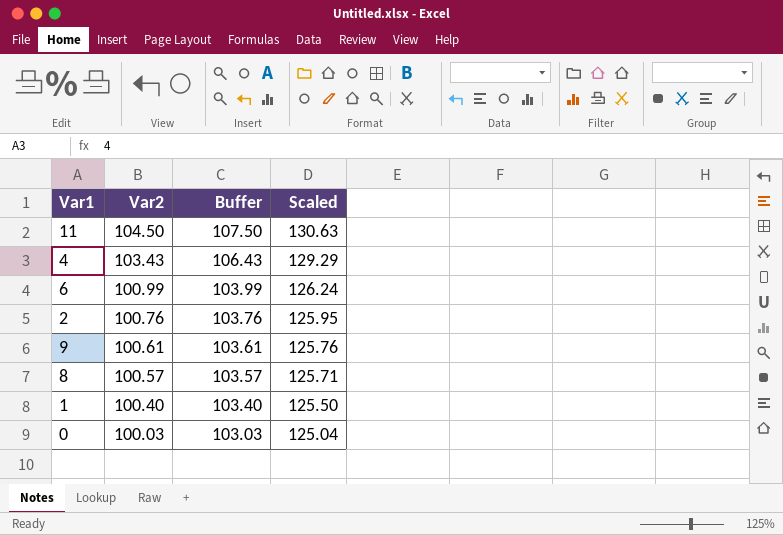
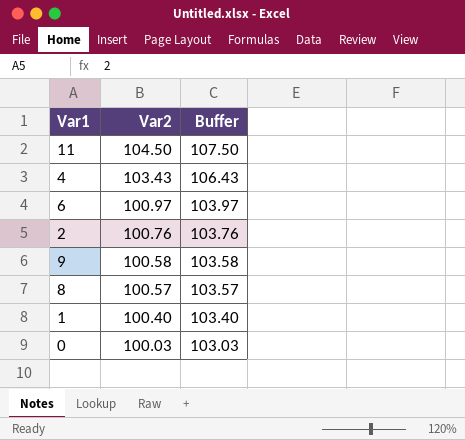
column Scaled | formula: [Var2] * 1.25 -> none
6 | Var2: 100.99 -> 100.97
6 | Buffer: 103.99 -> 103.97
9 | Var2: 100.61 -> 100.58
9 | Buffer: 103.61 -> 103.58

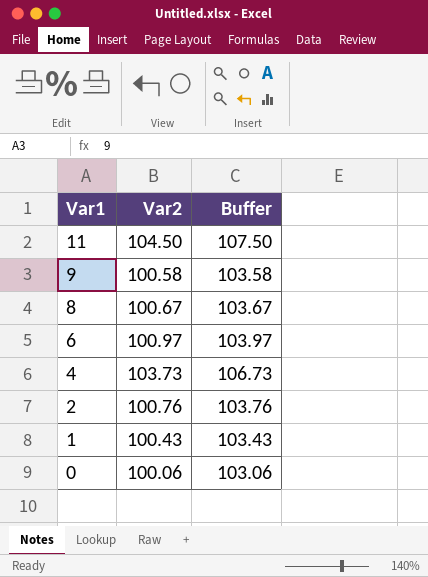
row order: Var2 descending -> Var1 descending
8 | Var2: 100.57 -> 100.67
8 | Buffer: 103.57 -> 103.67
4 | Var2: 103.43 -> 103.73
4 | Buffer: 106.43 -> 106.73
1 | Var2: 100.40 -> 100.43
1 | Buffer: 103.40 -> 103.43
0 | Var2: 100.03 -> 100.06
0 | Buffer: 103.03 -> 103.06

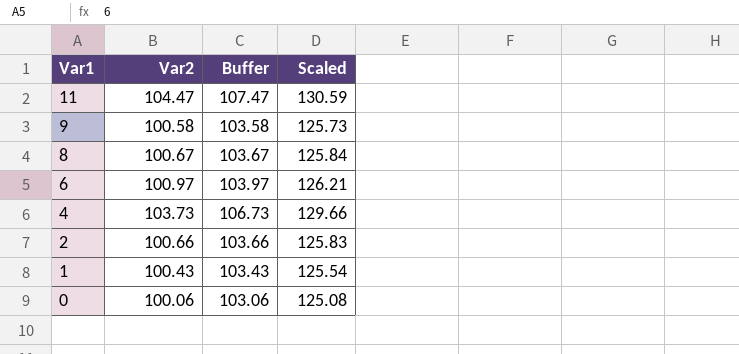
column Scaled | formula: none -> [Var2] * 1.25
11 | Var2: 104.50 -> 104.47
11 | Buffer: 107.50 -> 107.47
2 | Var2: 100.76 -> 100.66
2 | Buffer: 103.76 -> 103.66

